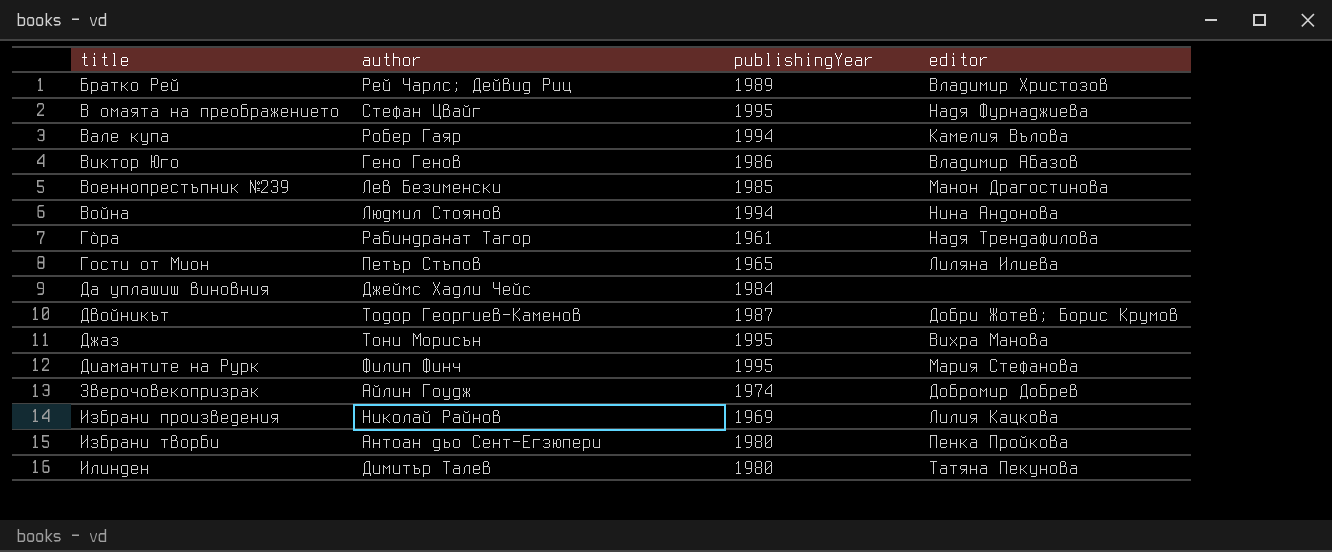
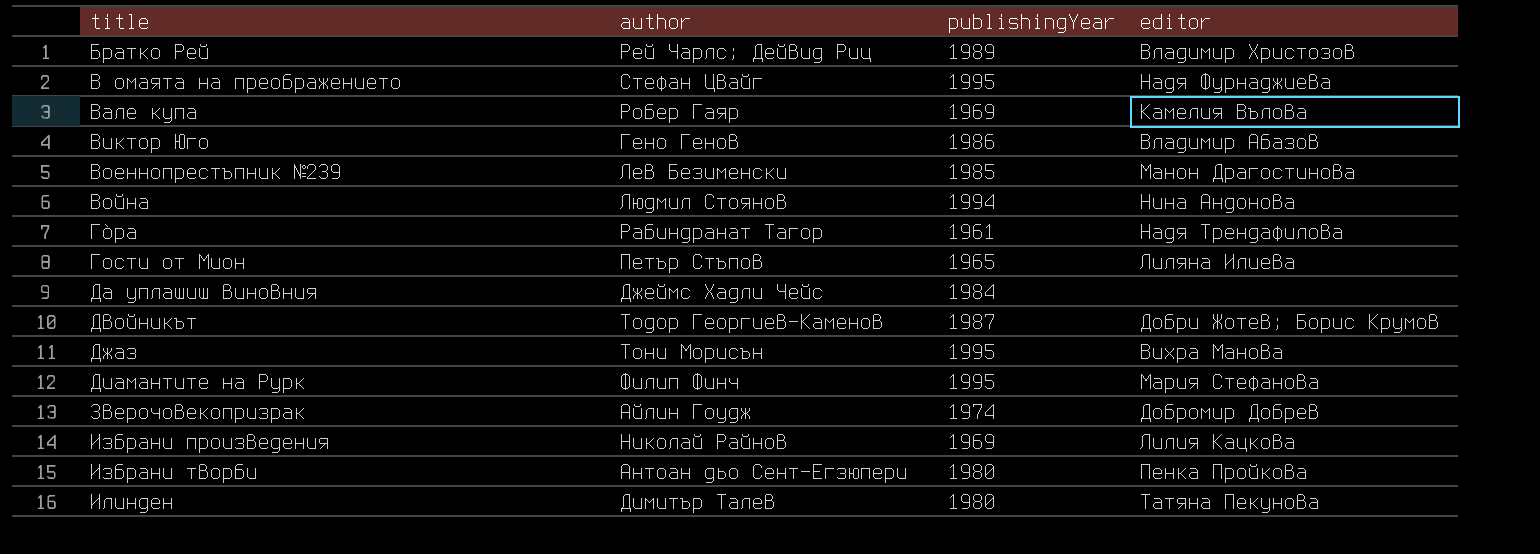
Вале купа | publishingYear: 1994 -> 1969

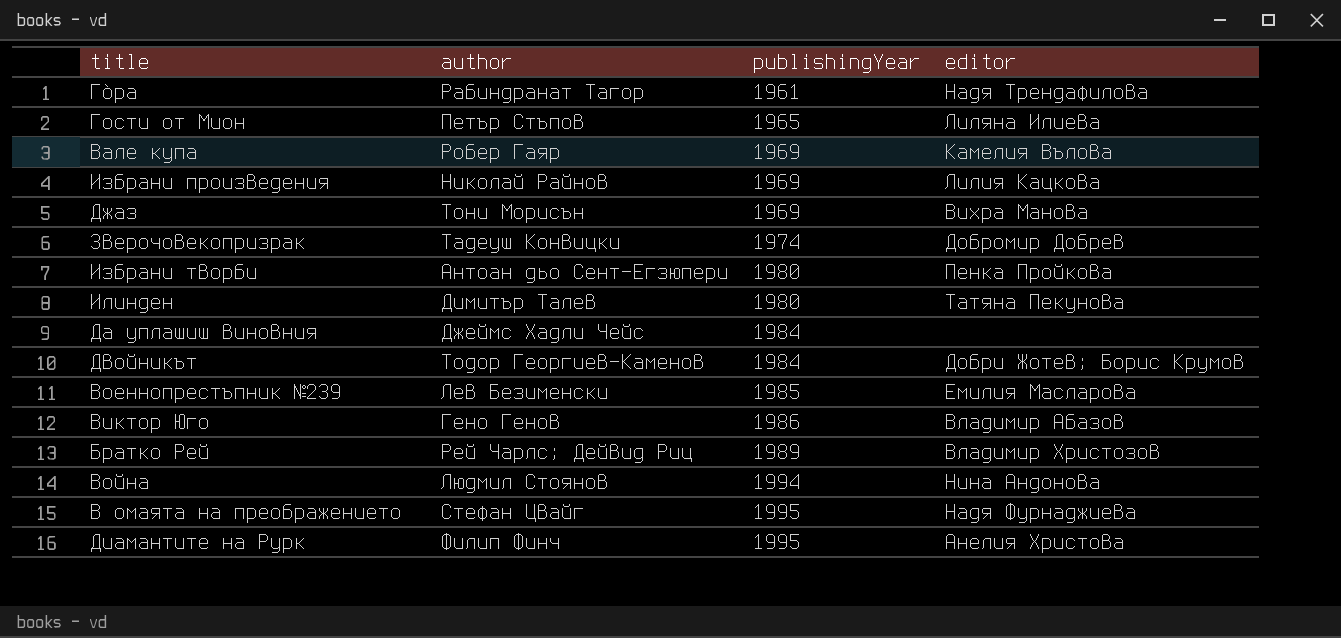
row order: title ascending -> publishingYear ascending
Джаз | publishingYear: 1995 -> 1969
Зверочовекопризрак | author: Айлин Гоудж -> Тадеуш Конвицки
Двойникът | publishingYear: 1987 -> 1984
Военнопрестъпник №239 | editor: Манон Драгостинова -> Емилия Масларова
Диамантите на Рурк | editor: Мария Стефанова -> Анелия Христова

